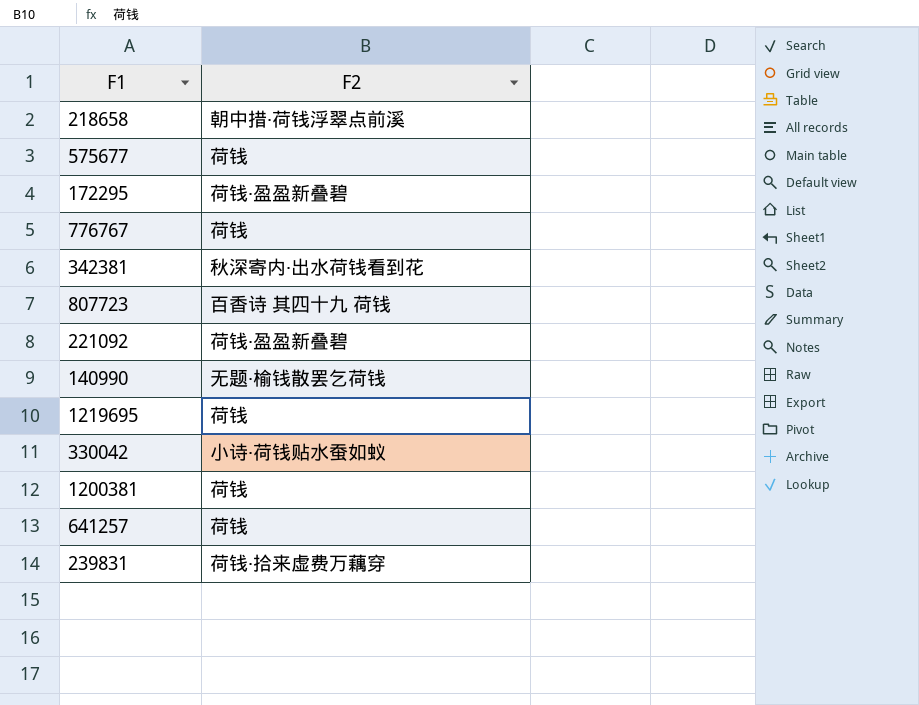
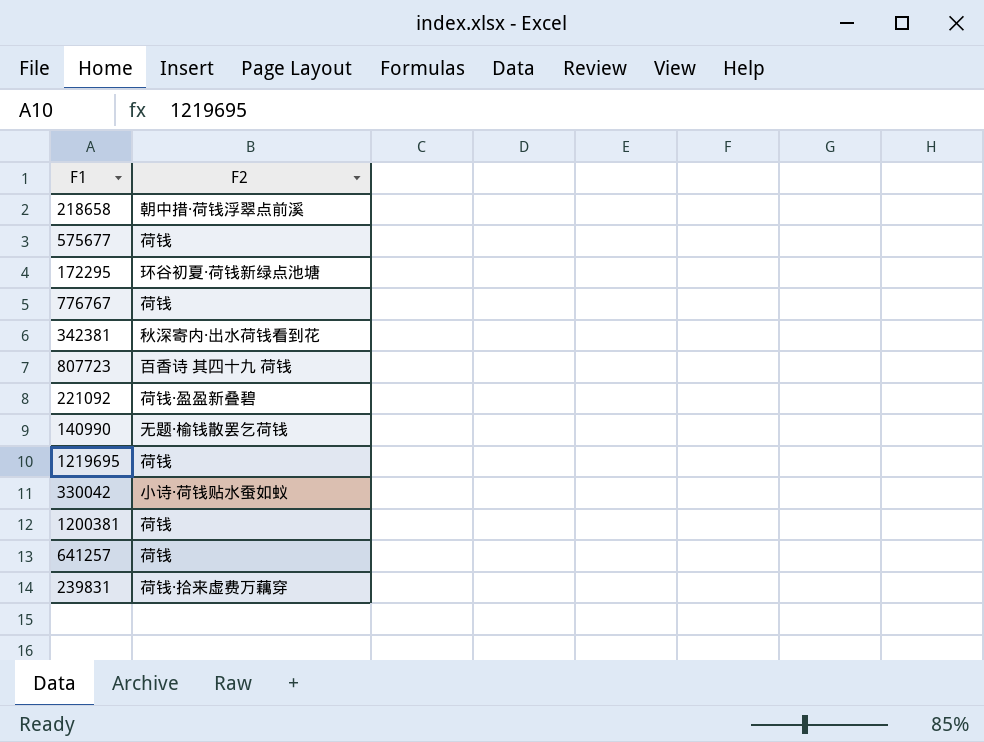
172295 | F2: 荷钱·盈盈新叠碧 -> 环谷初夏·荷钱新绿点池塘

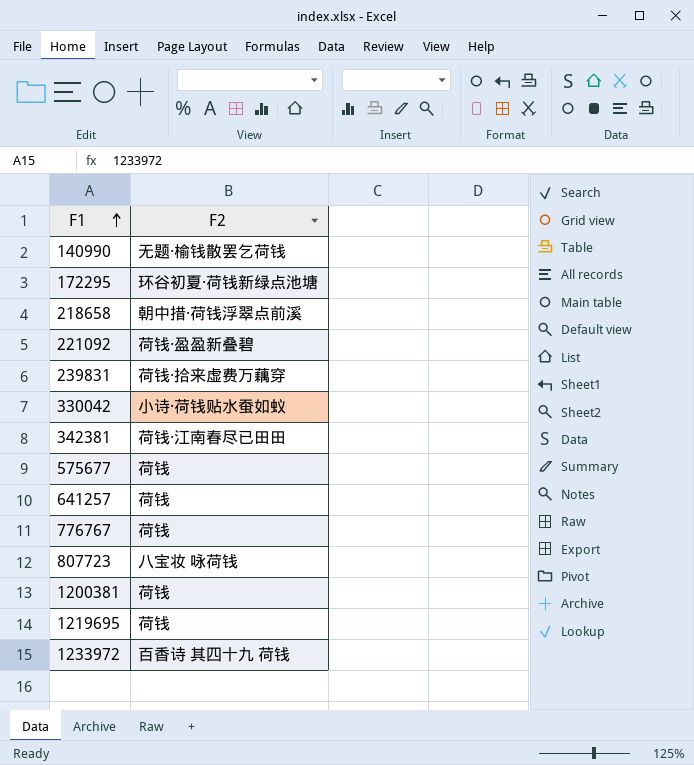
row order: none -> F1 ascending
342381 | F2: 秋深寄内·出水荷钱看到花 -> 荷钱·江南春尽已田田
807723 | F2: 百香诗 其四十九 荷钱 -> 八宝妆 咏荷钱
row 1233972: none -> 百香诗 其四十九 荷钱

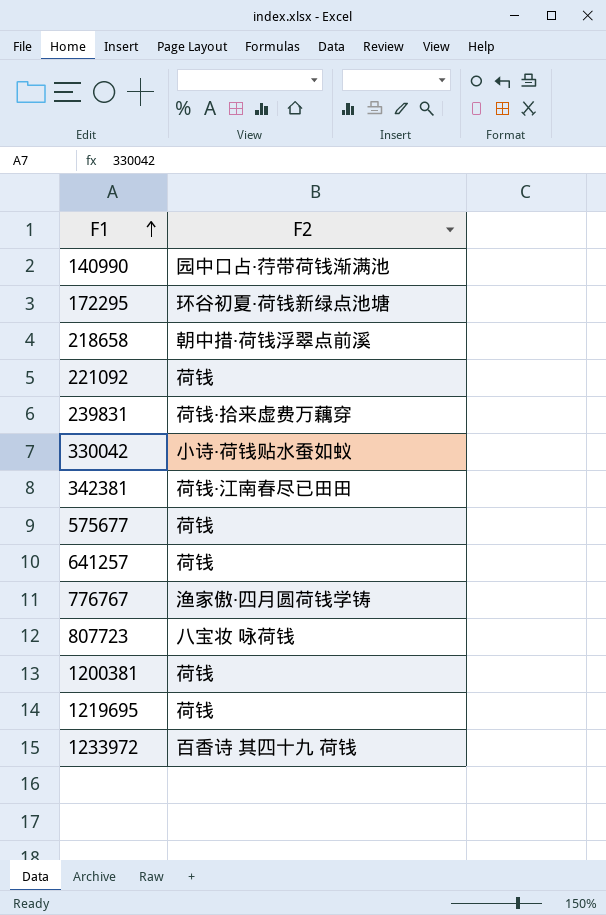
140990 | F2: 无题·榆钱散罢乞荷钱 -> 园中口占·荇带荷钱渐满池
221092 | F2: 荷钱·盈盈新叠碧 -> 荷钱
776767 | F2: 荷钱 -> 渔家傲·四月圆荷钱学铸

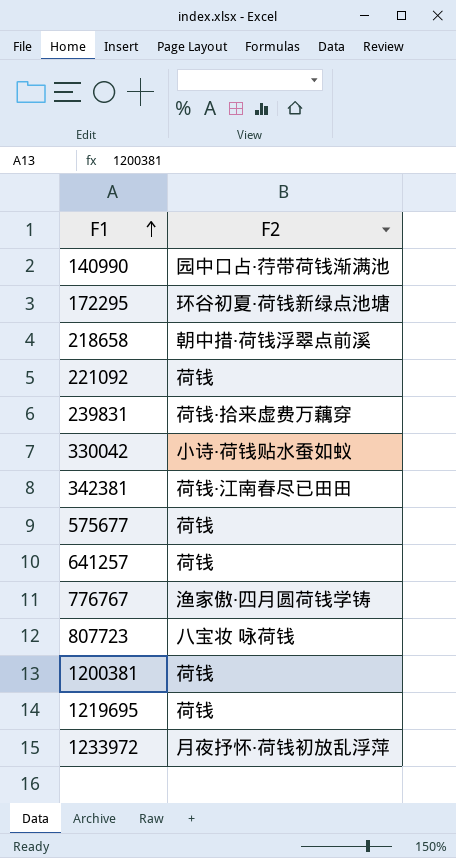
1233972 | F2: 百香诗 其四十九 荷钱 -> 月夜抒怀·荷钱初放乱浮萍

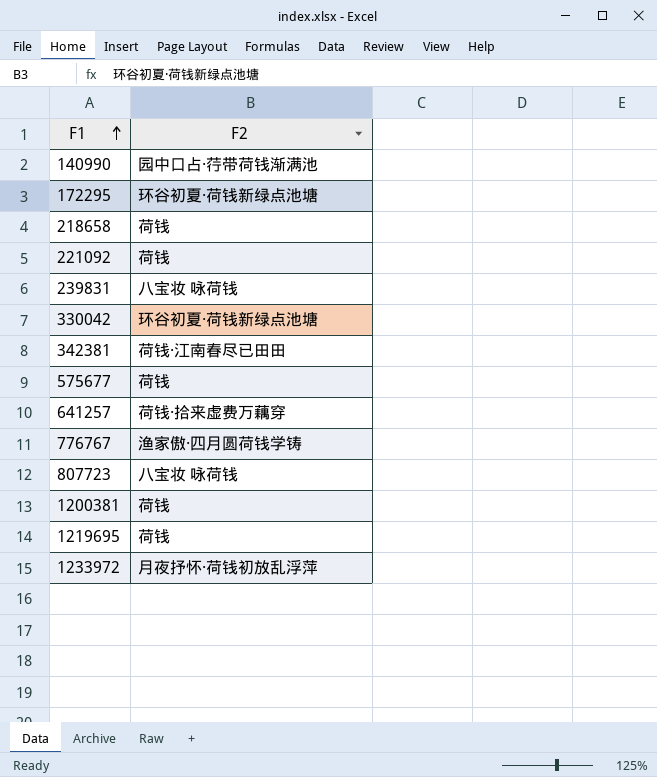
218658 | F2: 朝中措·荷钱浮翠点前溪 -> 荷钱
239831 | F2: 荷钱·拾来虚费万藕穿 -> 八宝妆 咏荷钱
330042 | F2: 小诗·荷钱贴水蚕如蚁 -> 环谷初夏·荷钱新绿点池塘
641257 | F2: 荷钱 -> 荷钱·拾来虚费万藕穿

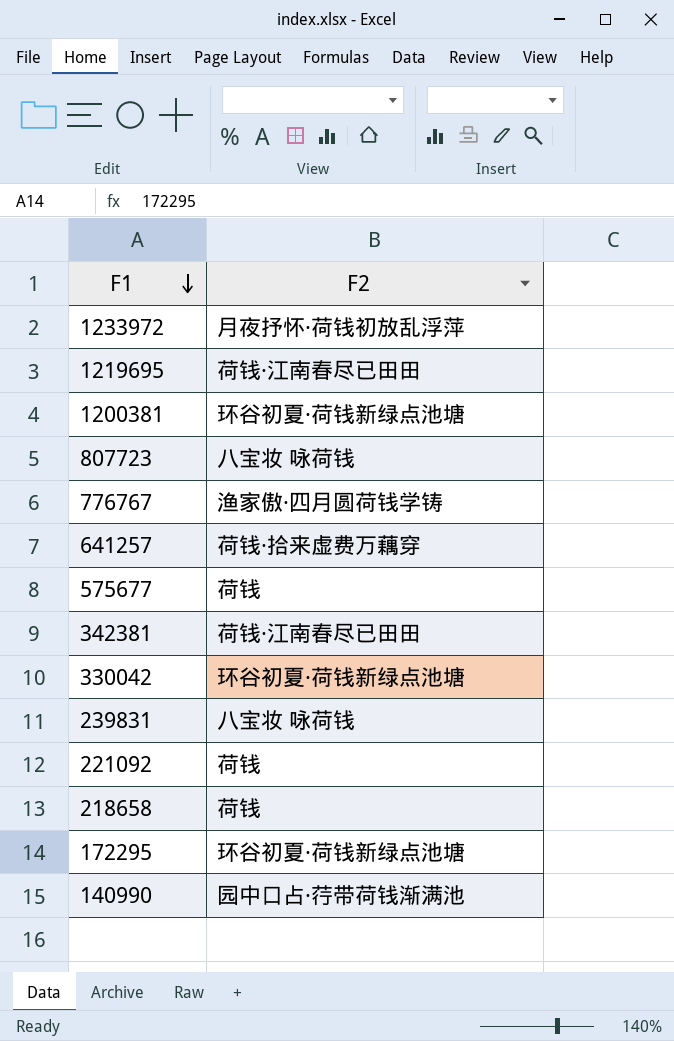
row order: F1 ascending -> F1 descending
1219695 | F2: 荷钱 -> 荷钱·江南春尽已田田
1200381 | F2: 荷钱 -> 环谷初夏·荷钱新绿点池塘

